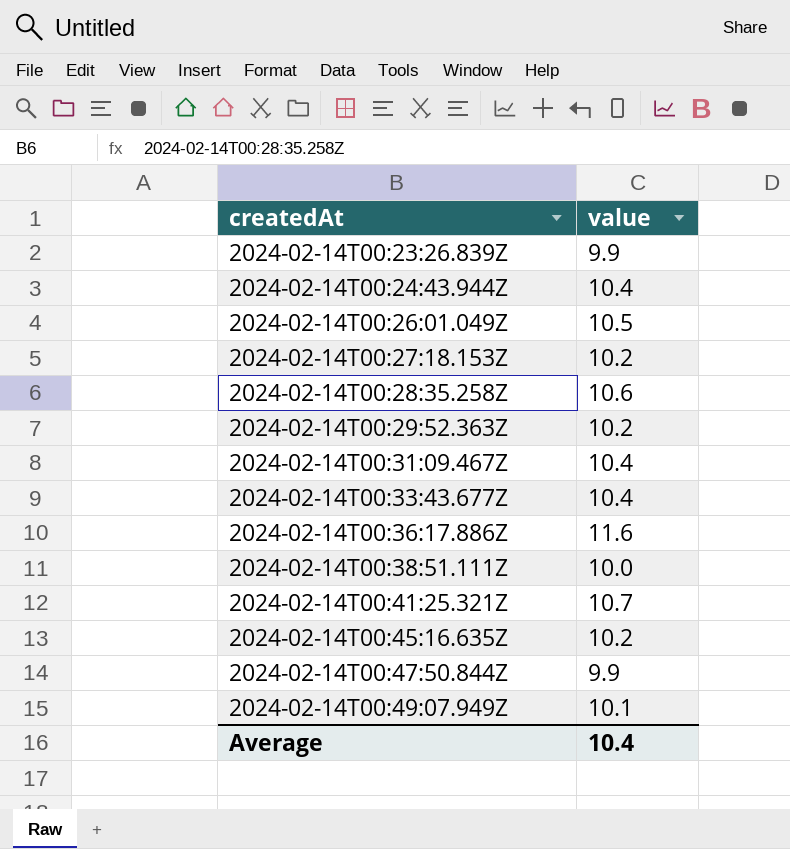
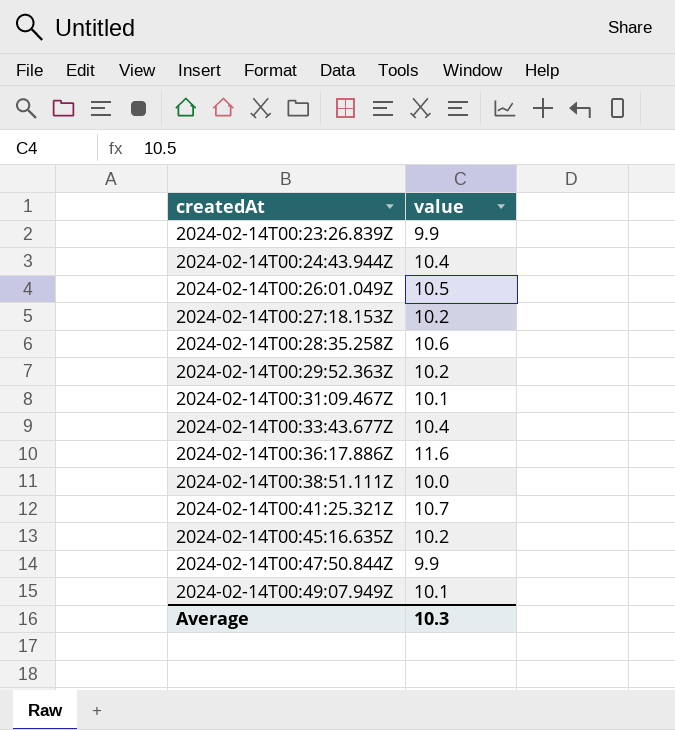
2024-02-14T00:31:09.467Z | value: 10.4 -> 10.1
Average | value: 10.4 -> 10.3

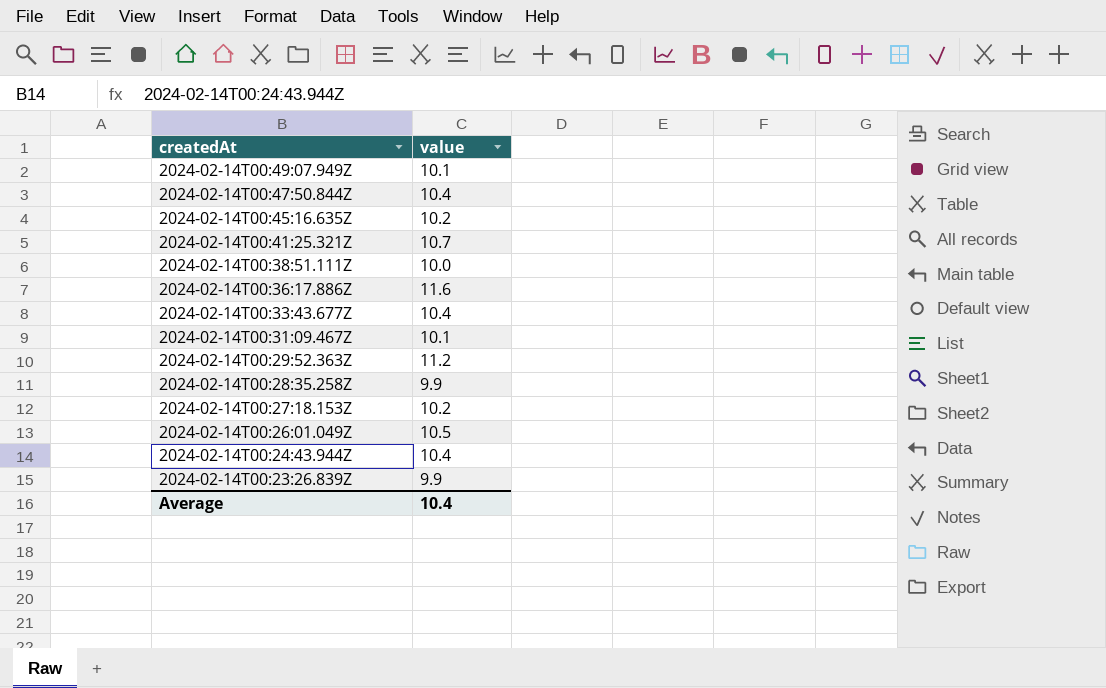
row order: createdAt ascending -> createdAt descending
2024-02-14T00:47:50.844Z | value: 9.9 -> 10.4
2024-02-14T00:29:52.363Z | value: 10.2 -> 11.2
2024-02-14T00:28:35.258Z | value: 10.6 -> 9.9
Average | value: 10.3 -> 10.4

